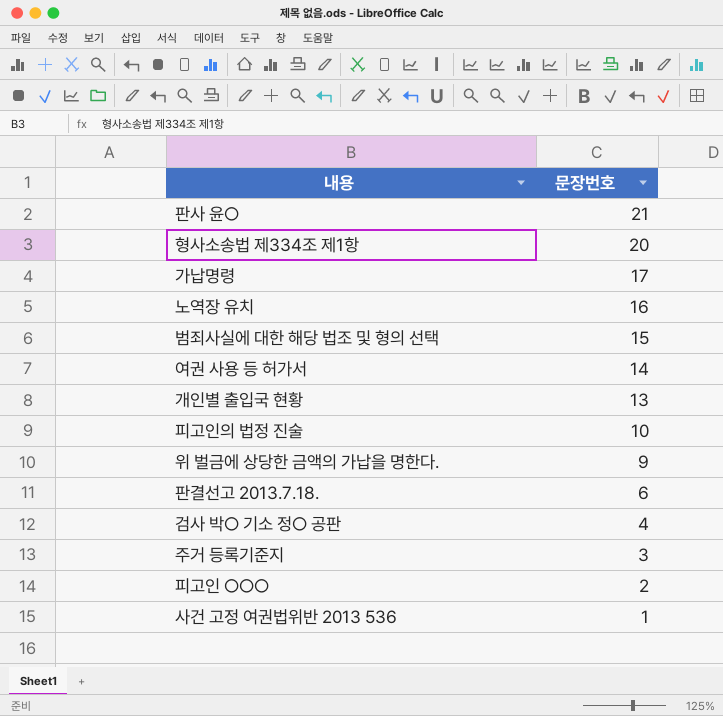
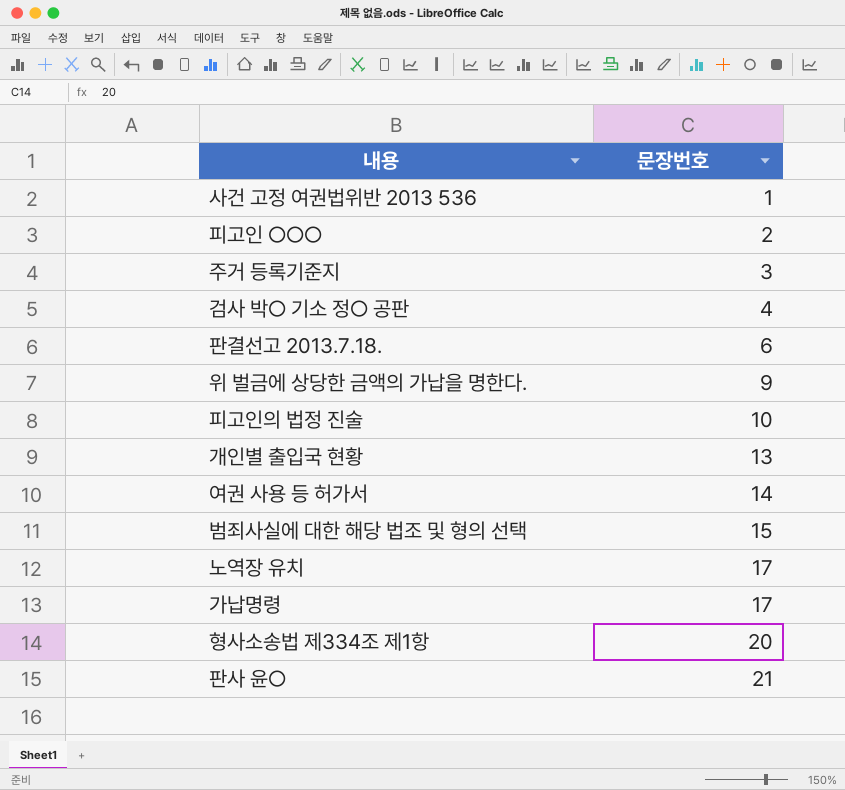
row order: 문장번호 descending -> 문장번호 ascending
노역장 유치 | 문장번호: 16 -> 17

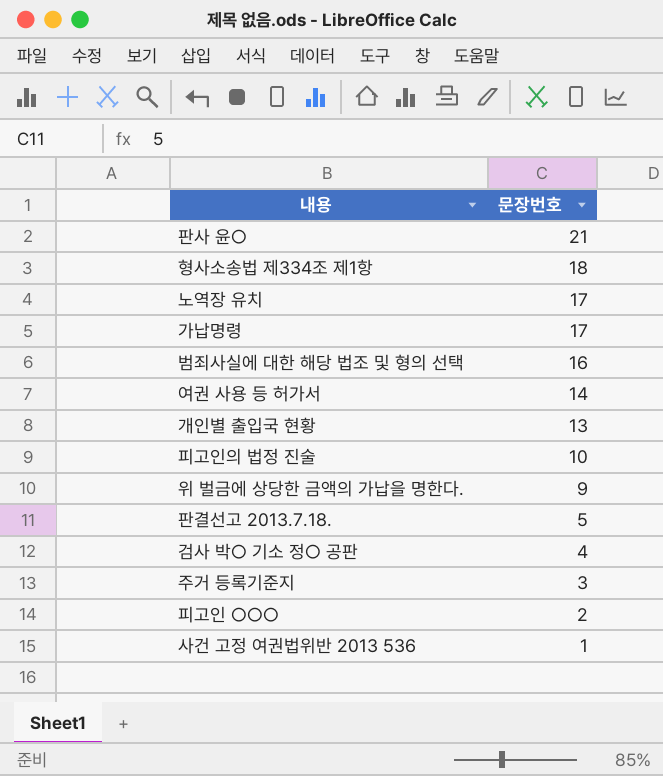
row order: 문장번호 ascending -> 문장번호 descending
형사소송법 제334조 제1항 | 문장번호: 20 -> 18
범죄사실에 대한 해당 법조 및 형의 선택 | 문장번호: 15 -> 16
판결선고 2013.7.18. | 문장번호: 6 -> 5

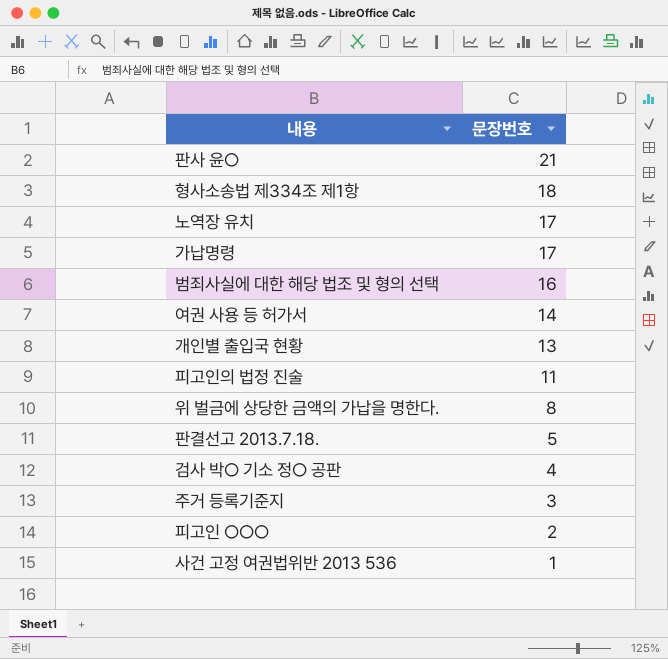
피고인의 법정 진술 | 문장번호: 10 -> 11
위 벌금에 상당한 금액의 가납을 명한다. | 문장번호: 9 -> 8

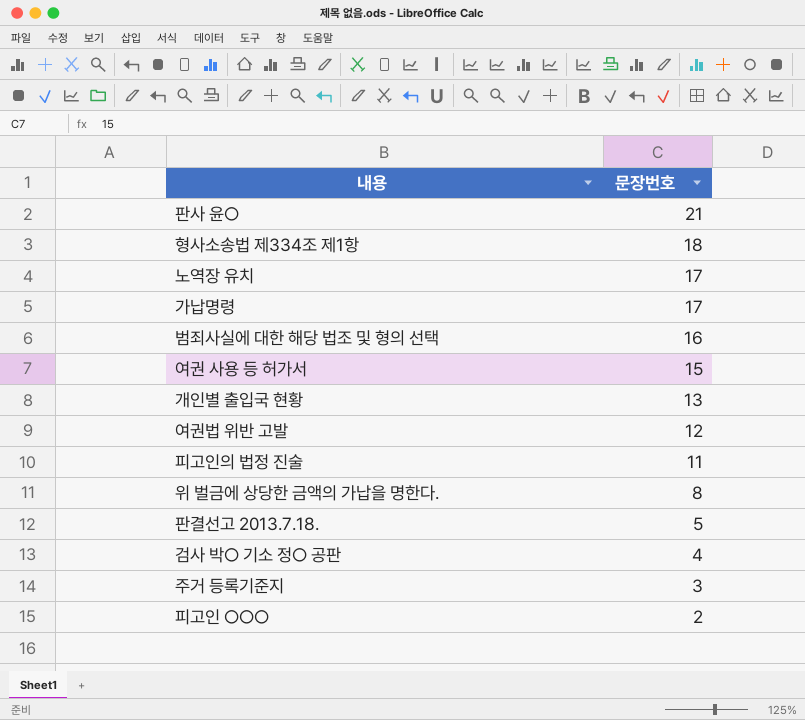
row 사건 고정 여권법위반 2013 536: 1 -> none
여권 사용 등 허가서 | 문장번호: 14 -> 15
row 여권법 위반 고발: none -> 12

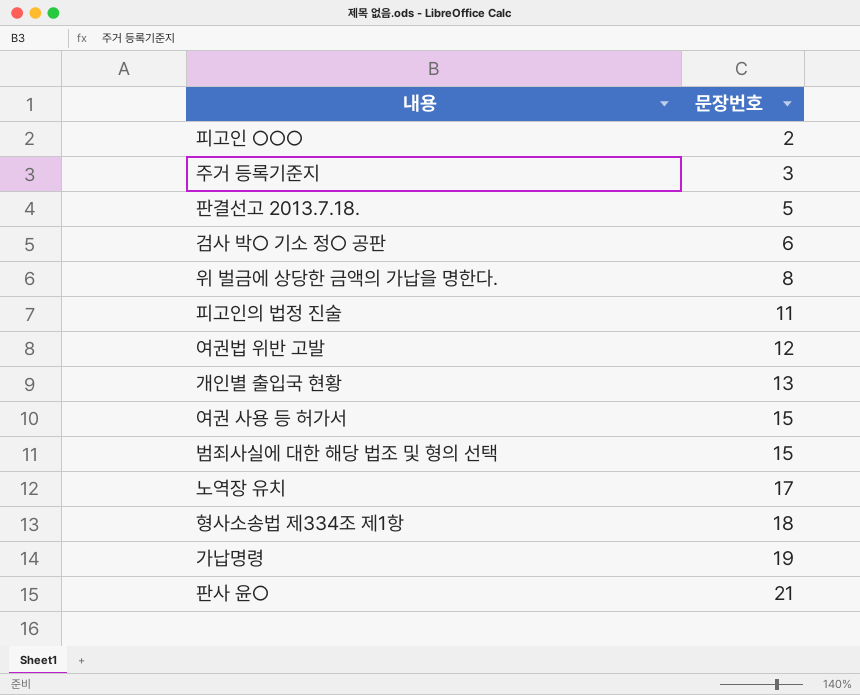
row order: 문장번호 descending -> 문장번호 ascending
검사 박○ 기소 정○ 공판 | 문장번호: 4 -> 6
범죄사실에 대한 해당 법조 및 형의 선택 | 문장번호: 16 -> 15
가납명령 | 문장번호: 17 -> 19

